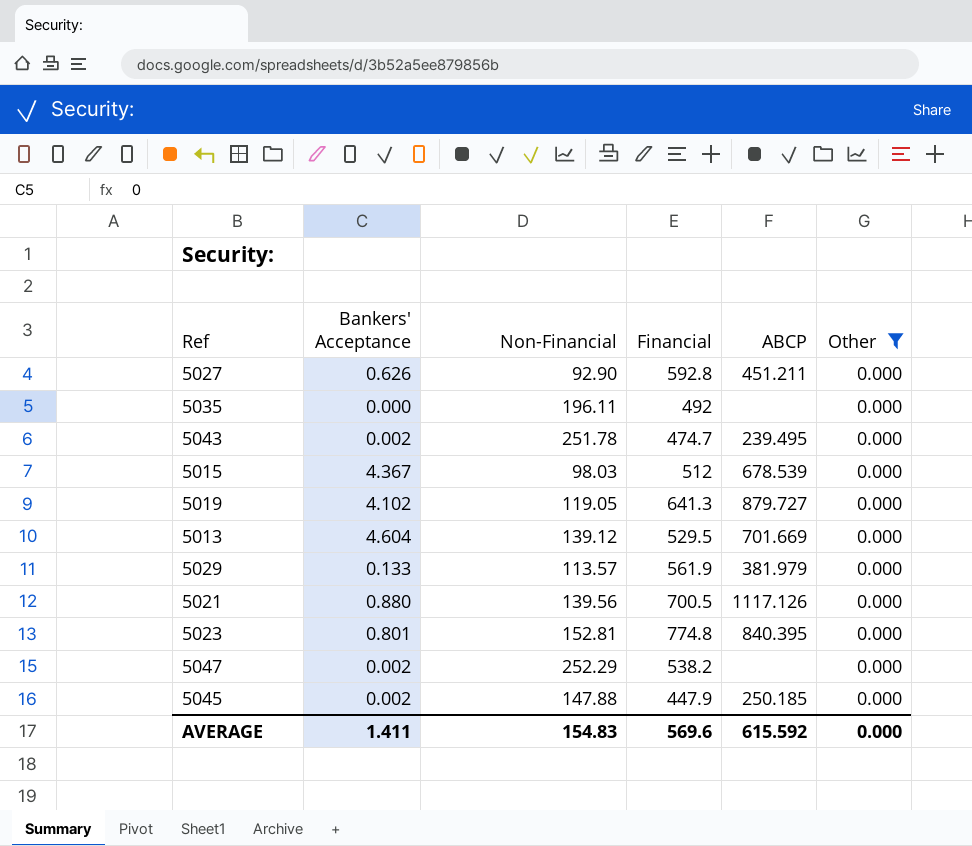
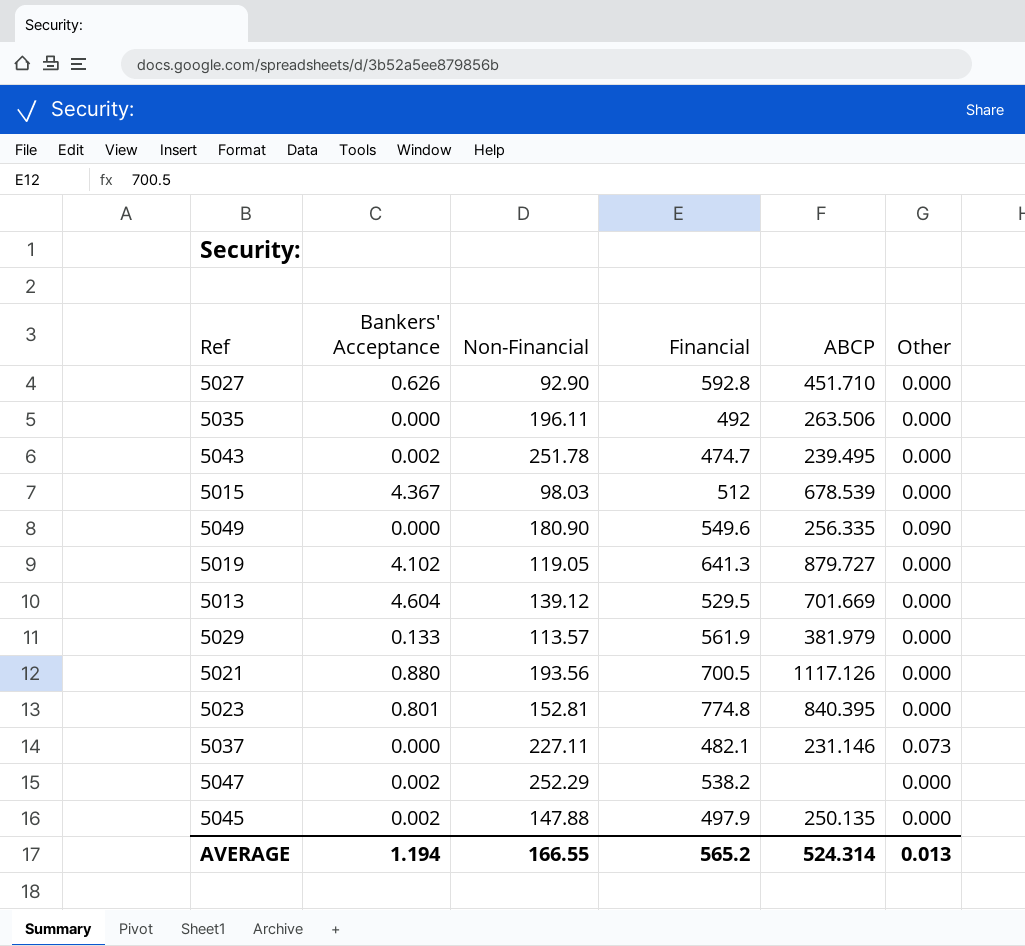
filter: Other = 0.000 -> none
5027 | ABCP: 451.211 -> 451.710
5035 | ABCP: none -> 263.506
5021 | Non-Financial: 139.56 -> 193.56
5045 | Financial: 447.9 -> 497.9
5045 | ABCP: 250.185 -> 250.135
AVERAGE | Bankers' Acceptance: 1.411 -> 1.194
AVERAGE | Non-Financial: 154.83 -> 166.55
AVERAGE | Financial: 569.6 -> 565.2
AVERAGE | ABCP: 615.592 -> 524.314
AVERAGE | Other: 0.000 -> 0.013

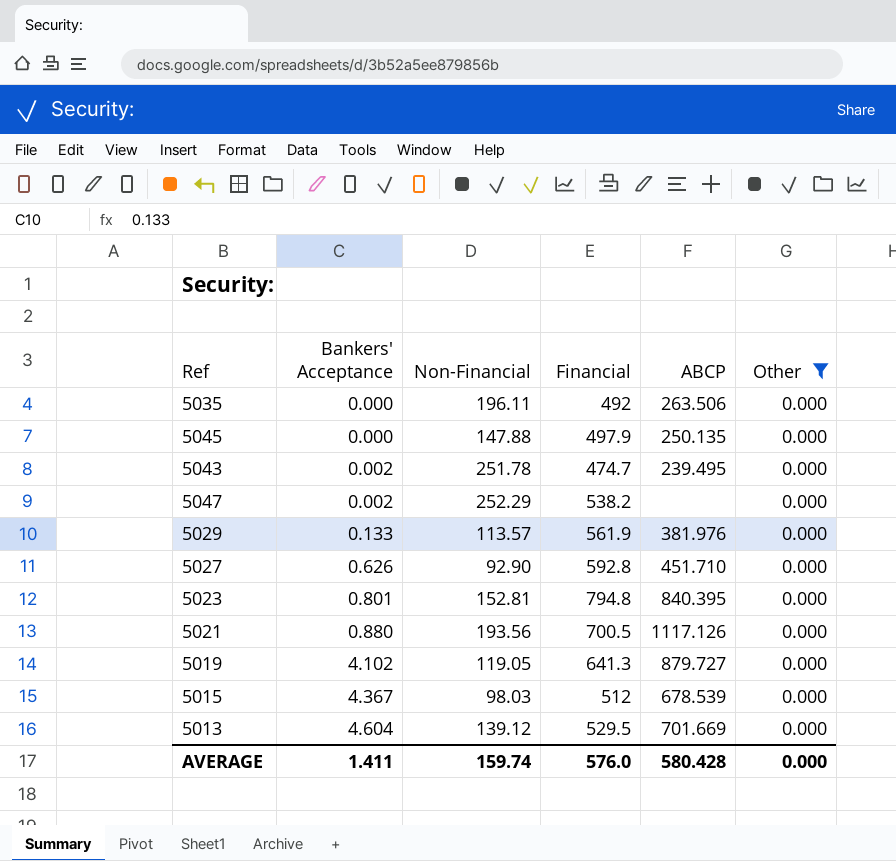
filter: none -> Other = 0.000
row order: none -> Bankers' Acceptance ascending
5045 | Bankers' Acceptance: 0.002 -> 0.000
5029 | ABCP: 381.979 -> 381.976
5023 | Financial: 774.8 -> 794.8
AVERAGE | Bankers' Acceptance: 1.194 -> 1.411
AVERAGE | Non-Financial: 166.55 -> 159.74
AVERAGE | Financial: 565.2 -> 576.0
AVERAGE | ABCP: 524.314 -> 580.428
AVERAGE | Other: 0.013 -> 0.000

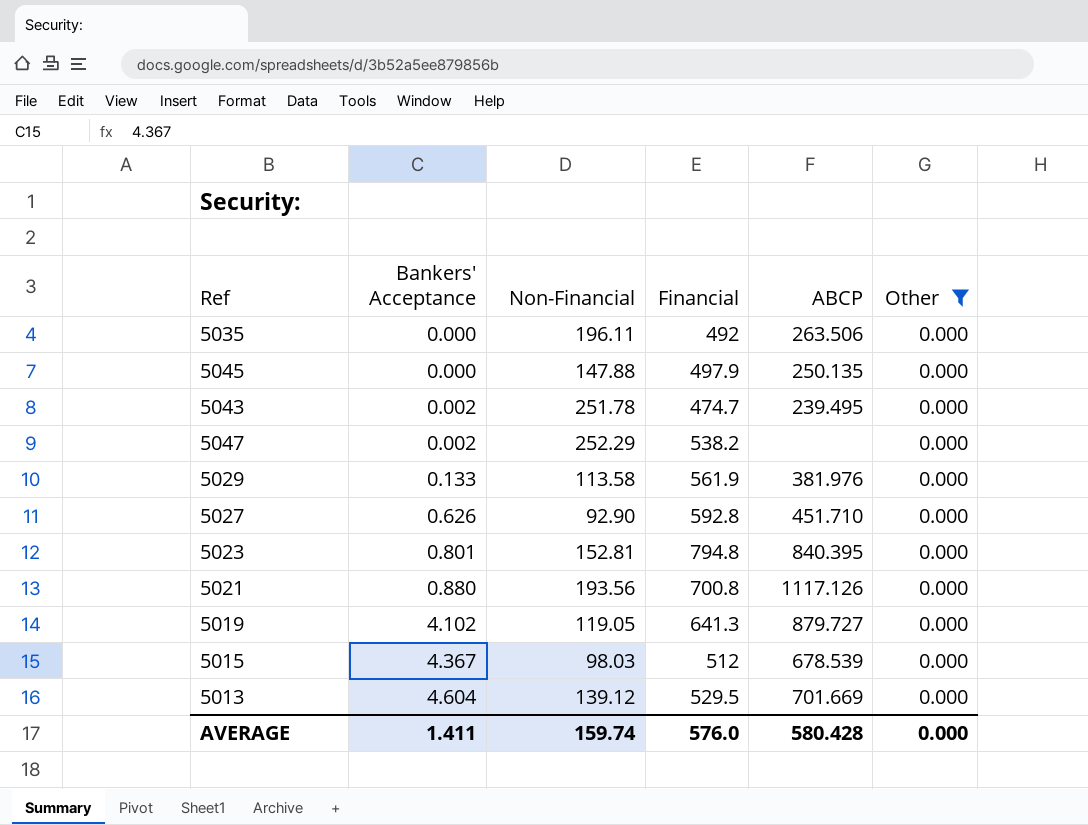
5029 | Non-Financial: 113.57 -> 113.58
5021 | Financial: 700.5 -> 700.8

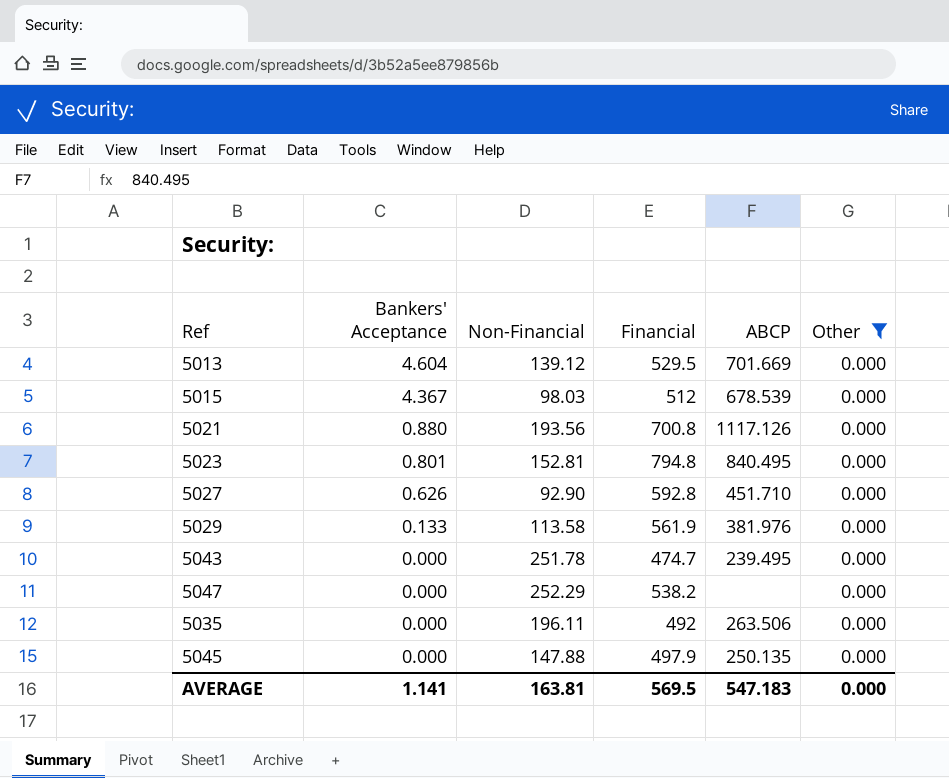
row order: Bankers' Acceptance ascending -> Bankers' Acceptance descending
row 5019: 4.102 | 119.05 | 641.3 | 879.727 | 0.000 -> none
5023 | ABCP: 840.395 -> 840.495
5043 | Bankers' Acceptance: 0.002 -> 0.000
5047 | Bankers' Acceptance: 0.002 -> 0.000
AVERAGE | Bankers' Acceptance: 1.411 -> 1.141
AVERAGE | Non-Financial: 159.74 -> 163.81
AVERAGE | Financial: 576.0 -> 569.5
AVERAGE | ABCP: 580.428 -> 547.183

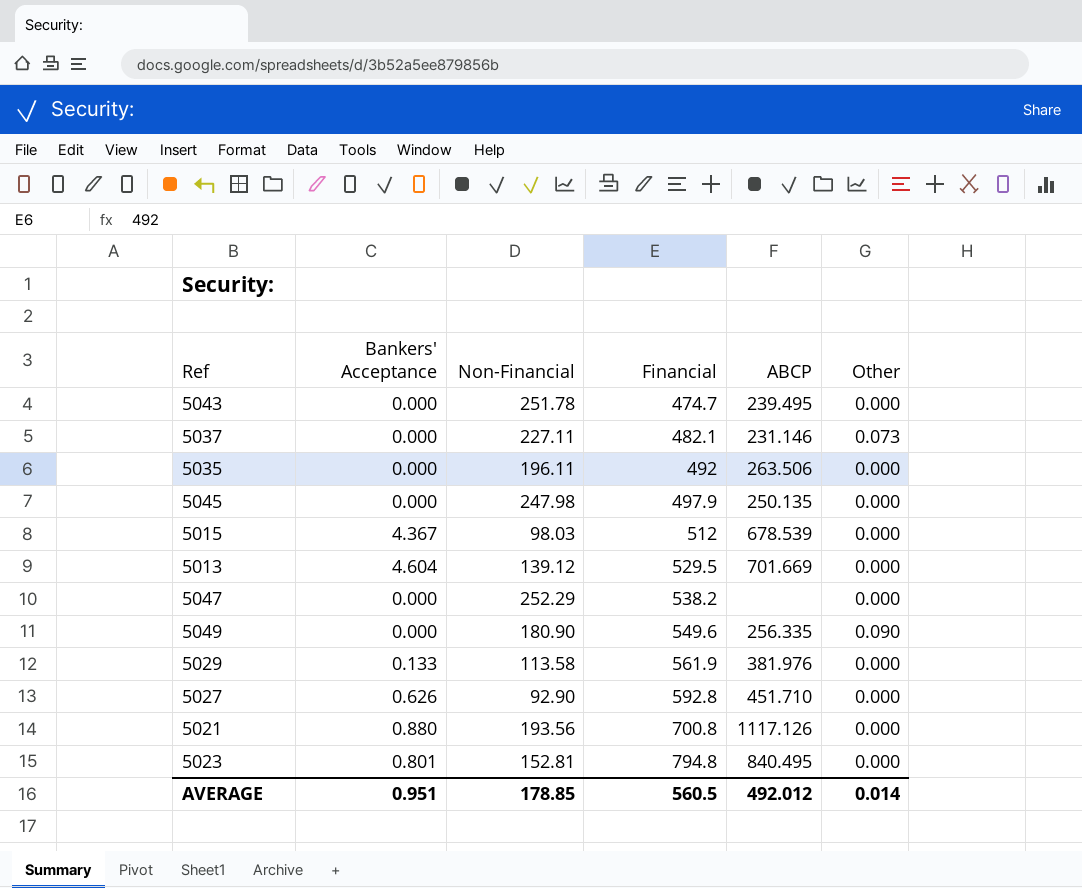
filter: Other = 0.000 -> none
row order: Bankers' Acceptance descending -> Financial ascending
5045 | Non-Financial: 147.88 -> 247.98
AVERAGE | Bankers' Acceptance: 1.141 -> 0.951
AVERAGE | Non-Financial: 163.81 -> 178.85
AVERAGE | Financial: 569.5 -> 560.5
AVERAGE | ABCP: 547.183 -> 492.012
AVERAGE | Other: 0.000 -> 0.014

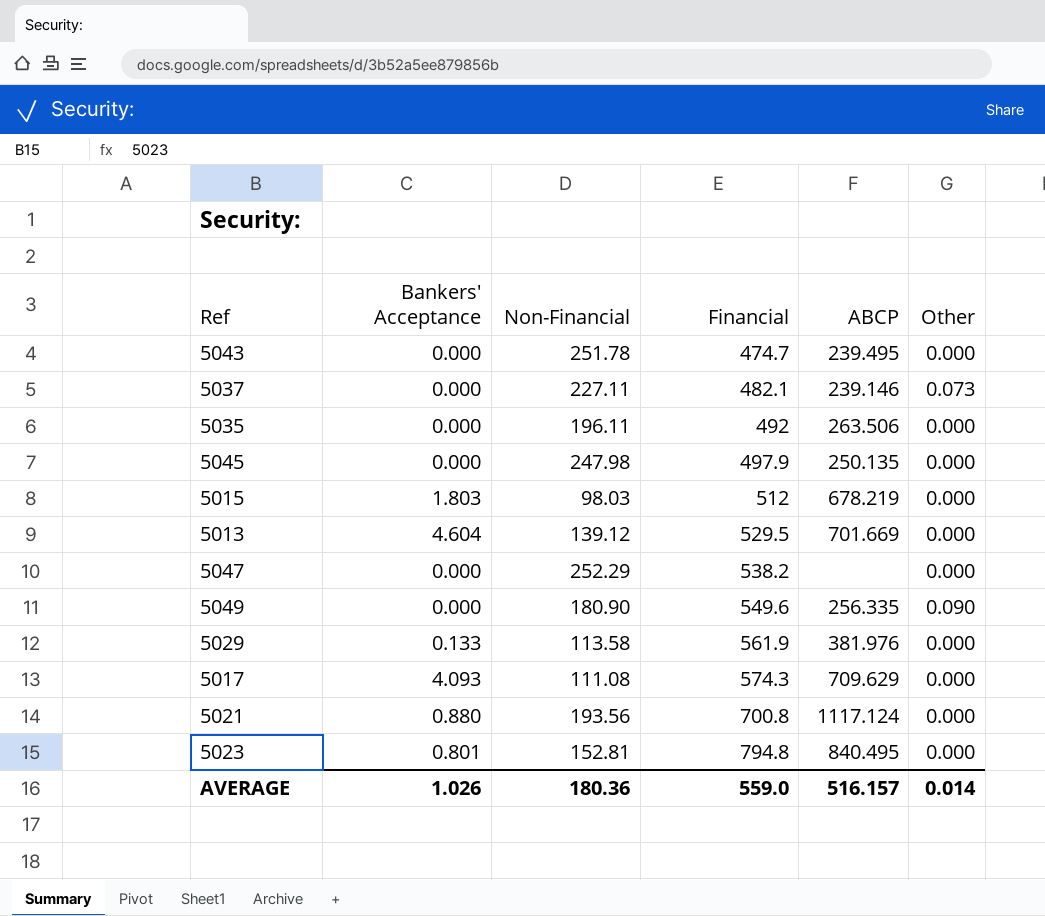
row 5027: 0.626 | 92.90 | 592.8 | 451.710 | 0.000 -> none
5037 | ABCP: 231.146 -> 239.146
5015 | Bankers' Acceptance: 4.367 -> 1.803
5015 | ABCP: 678.539 -> 678.219
row 5017: none -> 4.093 | 111.08 | 574.3 | 709.629 | 0.000
5021 | ABCP: 1117.126 -> 1117.124
AVERAGE | Bankers' Acceptance: 0.951 -> 1.026
AVERAGE | Non-Financial: 178.85 -> 180.36
AVERAGE | Financial: 560.5 -> 559.0
AVERAGE | ABCP: 492.012 -> 516.157

